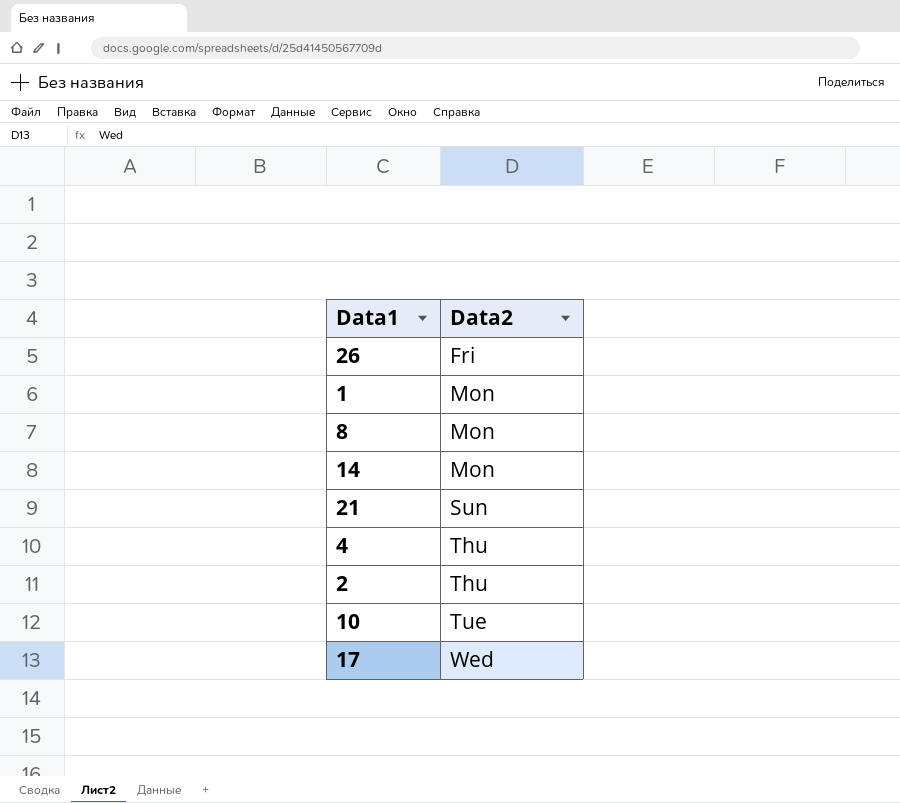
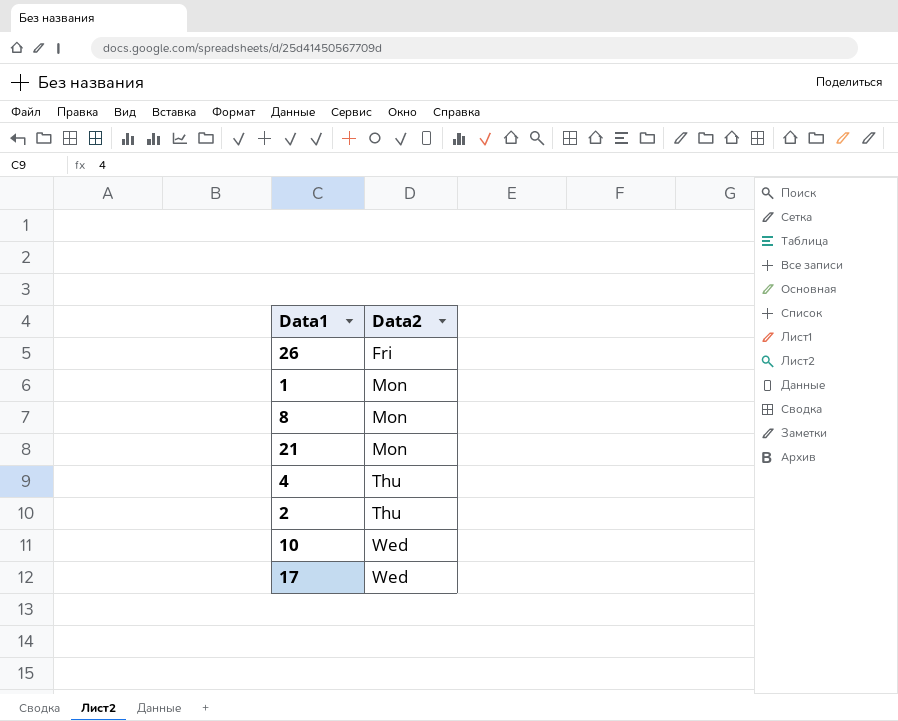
row 14: Mon -> none
21 | Data2: Sun -> Mon
10 | Data2: Tue -> Wed

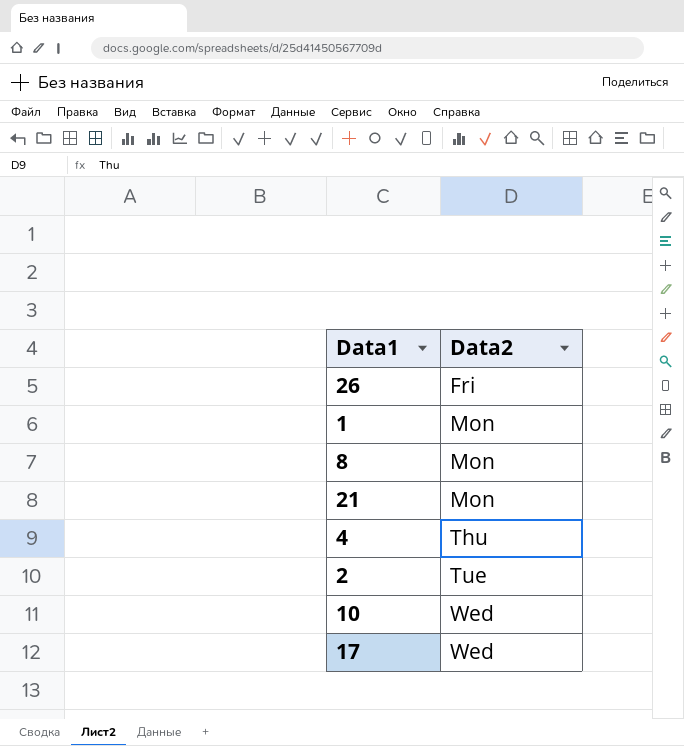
2 | Data2: Thu -> Tue

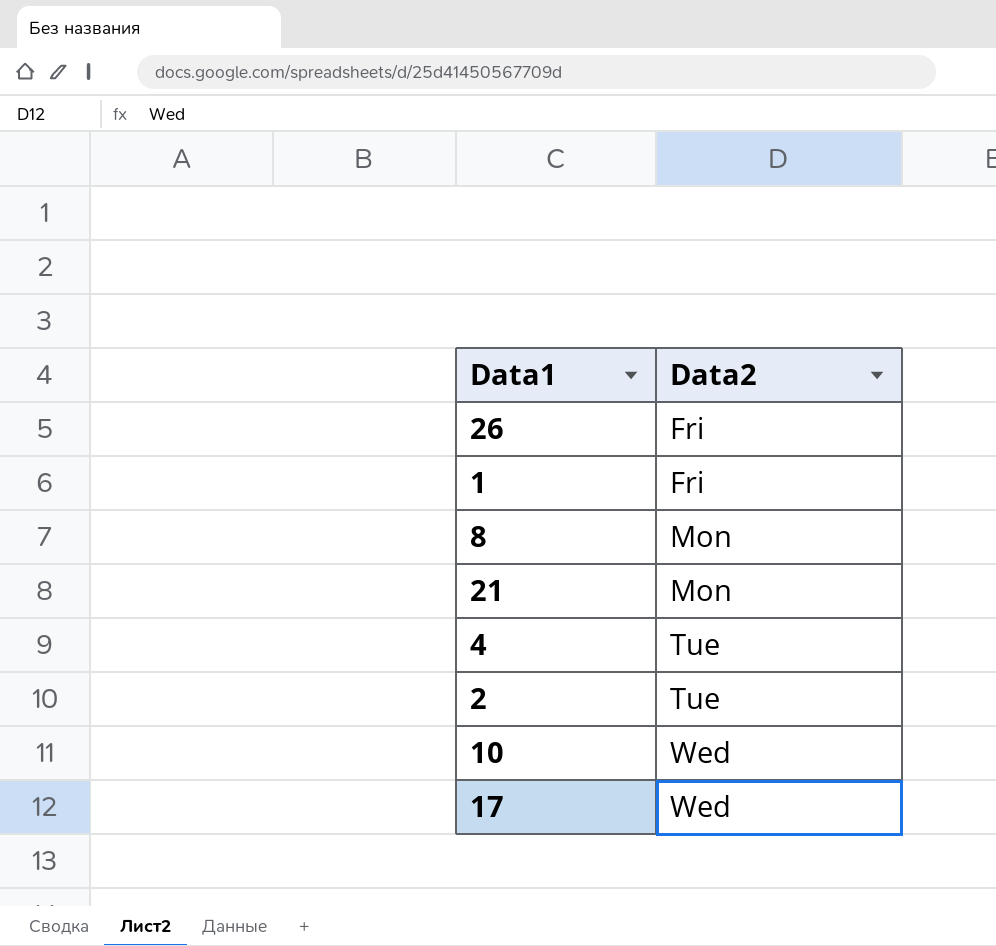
1 | Data2: Mon -> Fri
4 | Data2: Thu -> Tue

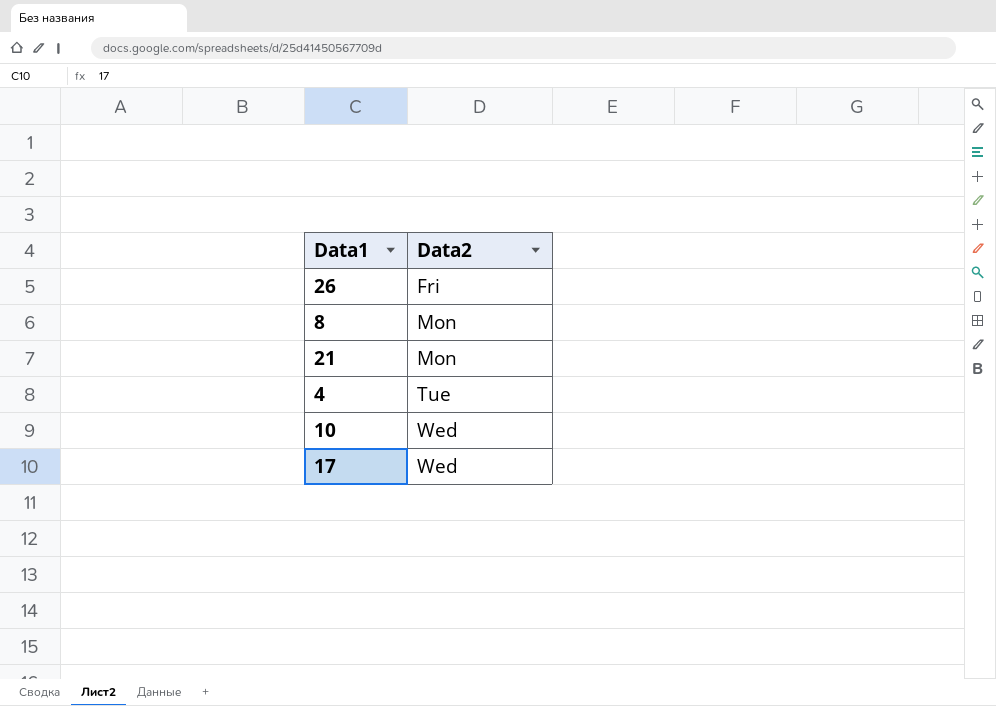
row 1: Fri -> none
row 2: Tue -> none

